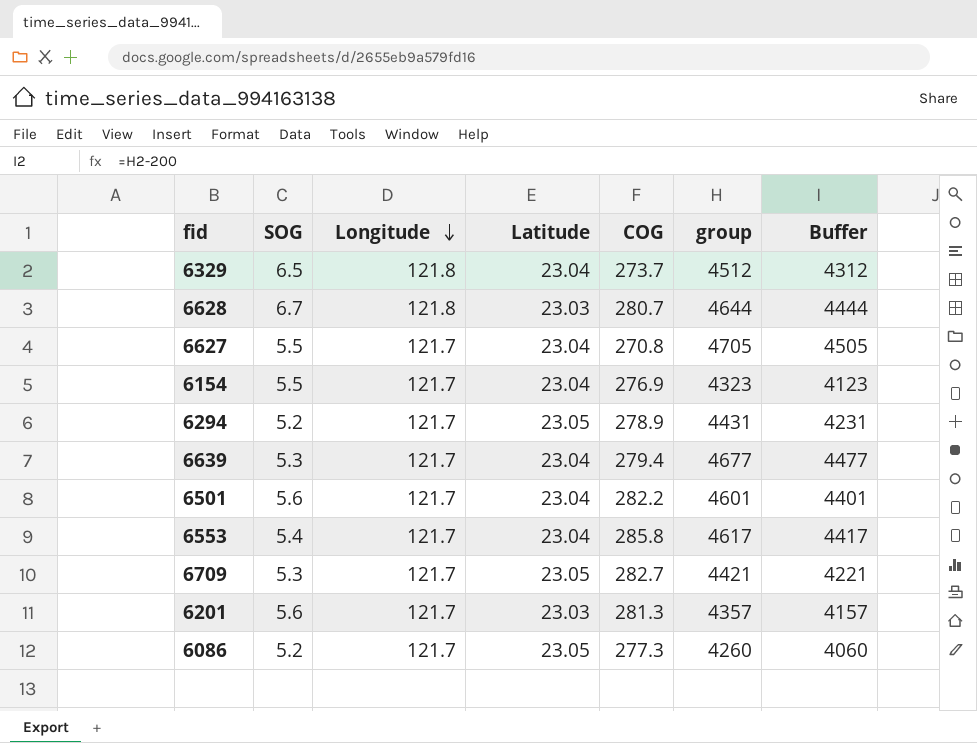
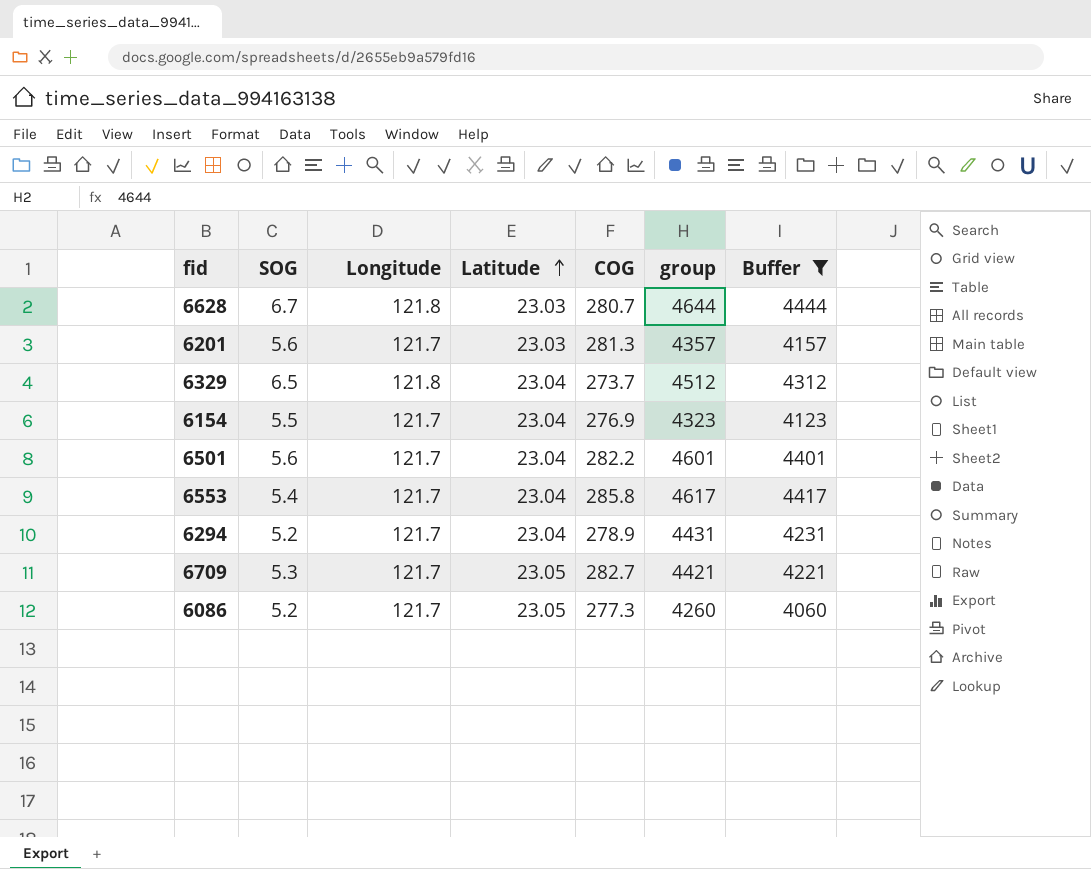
filter: none -> Buffer <= 4444
row order: Longitude descending -> Latitude ascending
6294 | Latitude: 23.05 -> 23.04

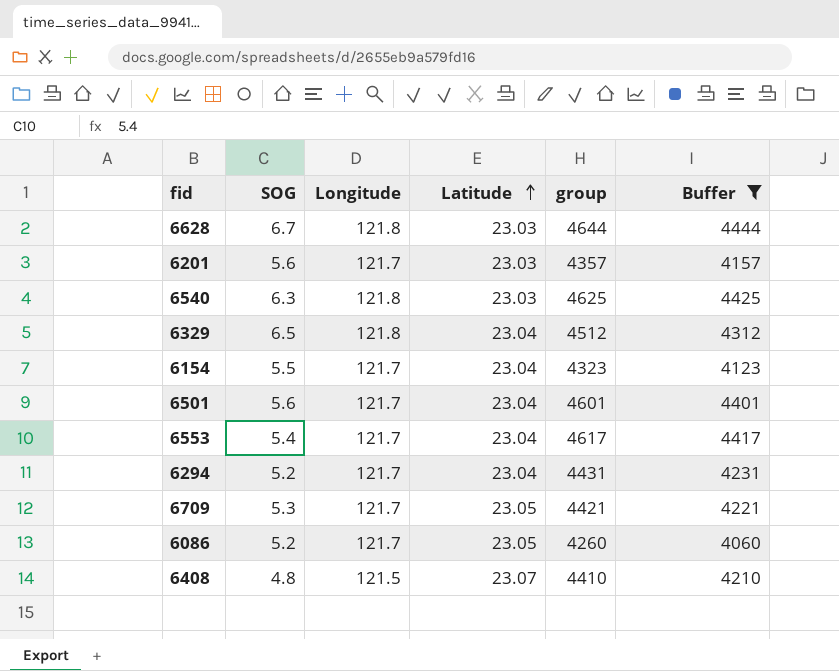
column COG | position: 5 -> none
row 6540: none -> 6.3 | 121.8 | 23.03 | 4625 | 4425
row 6408: none -> 4.8 | 121.5 | 23.07 | 4410 | 4210

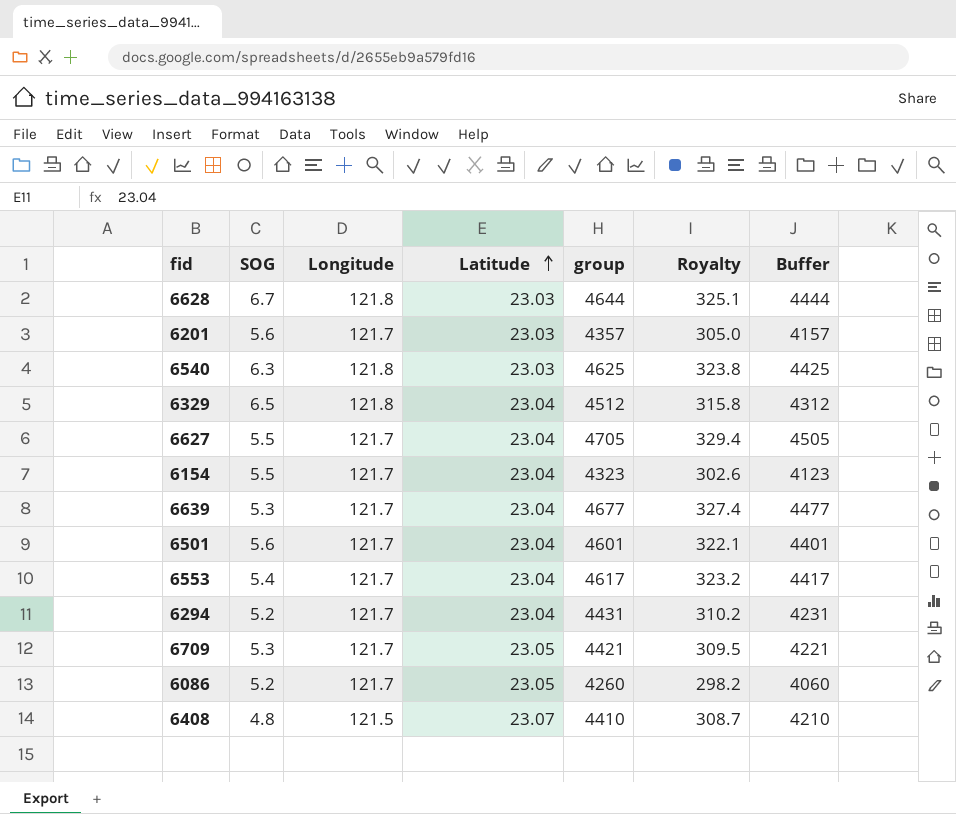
filter: Buffer <= 4444 -> none
column Royalty | formula: none -> [group] * 0.07

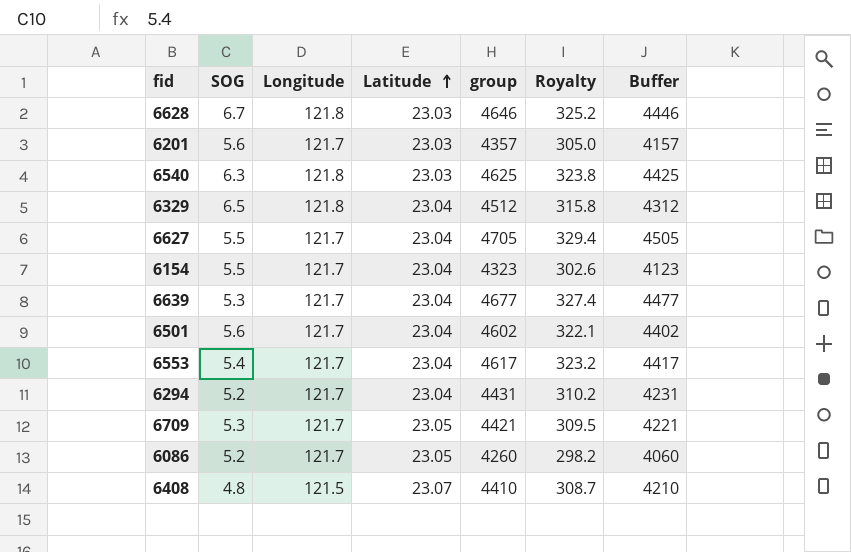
6628 | group: 4644 -> 4646
6628 | Royalty: 325.1 -> 325.2
6628 | Buffer: 4444 -> 4446
6501 | group: 4601 -> 4602
6501 | Buffer: 4401 -> 4402

